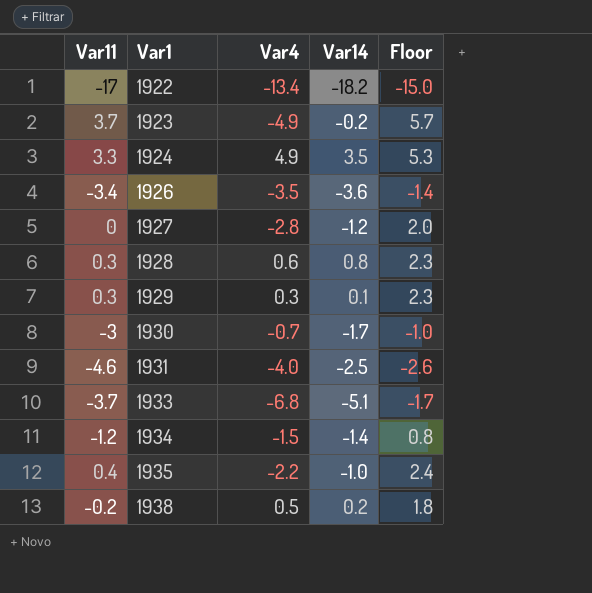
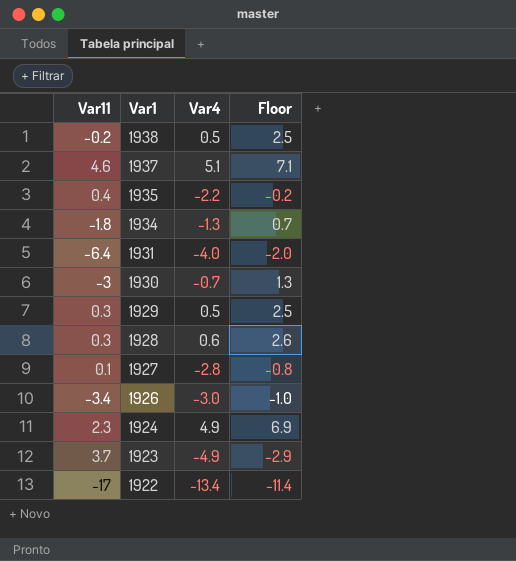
row order: Var1 ascending -> Var1 descending
column Var14 | position: 4 -> none
column Floor | formula: [Var11] + 2 -> [Var4] + 2
row 1933: -3.7 | -6.8 | -5.1 | -1.7 -> none
row 1937: none -> 4.6 | 5.1 | 7.1
1934 | Var11: -1.2 -> -1.8
1934 | Var4: -1.5 -> -1.3
1931 | Var11: -4.6 -> -6.4
1929 | Var4: 0.3 -> 0.5
1927 | Var11: 0 -> 0.1
1926 | Var4: -3.5 -> -3.0
1924 | Var11: 3.3 -> 2.3

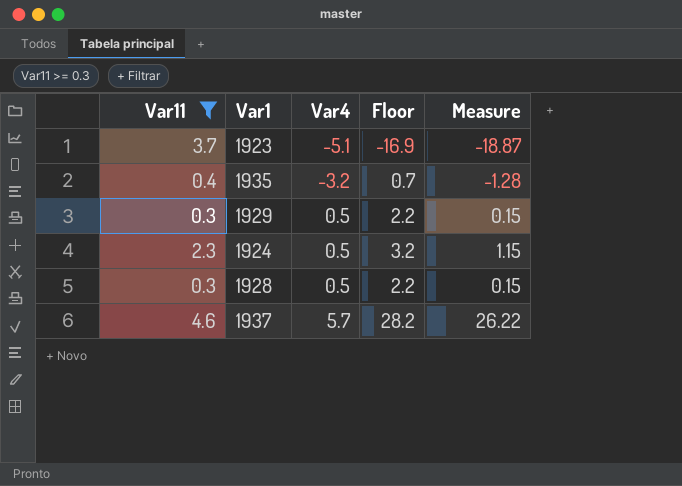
filter: none -> Var11 >= 0.3
row order: Var1 descending -> Var4 ascending
column Floor | formula: [Var4] + 2 -> [Measure] + 2
column Measure | formula: none -> [Var11] * [Var4]
1923 | Var4: -4.9 -> -5.1
1935 | Var4: -2.2 -> -3.2
1924 | Var4: 4.9 -> 0.5
1928 | Var4: 0.6 -> 0.5
1937 | Var4: 5.1 -> 5.7

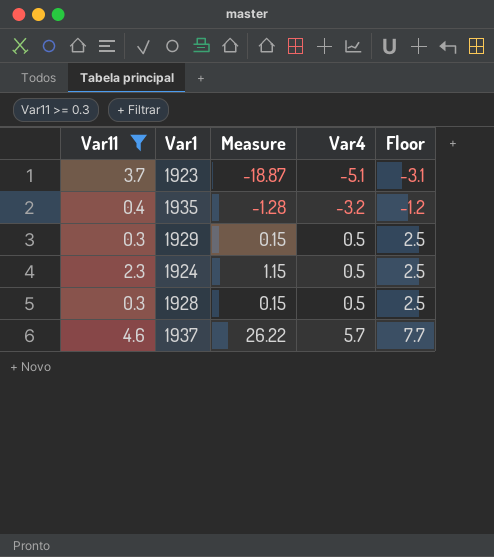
column Measure | position: 5 -> 3
column Floor | formula: [Measure] + 2 -> [Var4] + 2

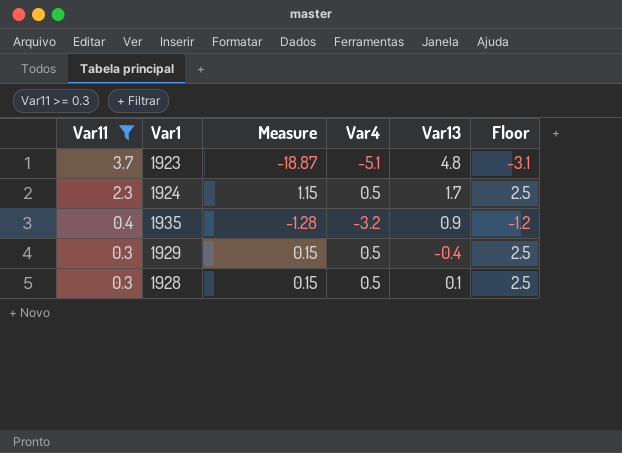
row order: Var4 ascending -> Var11 descending
column Var13 | position: none -> 5
row 1937: 4.6 | 26.22 | 5.7 | 7.7 -> none

